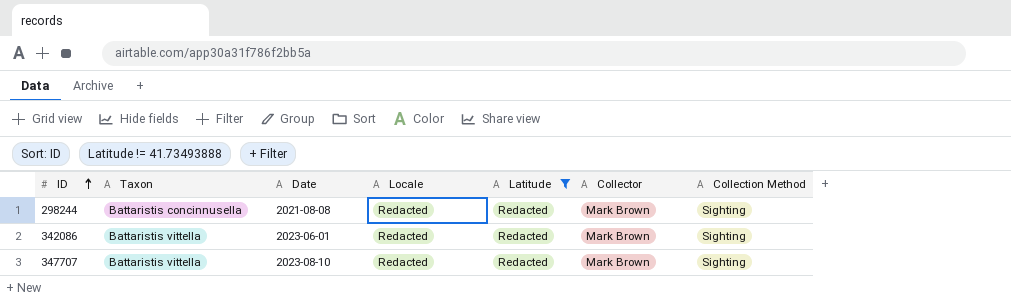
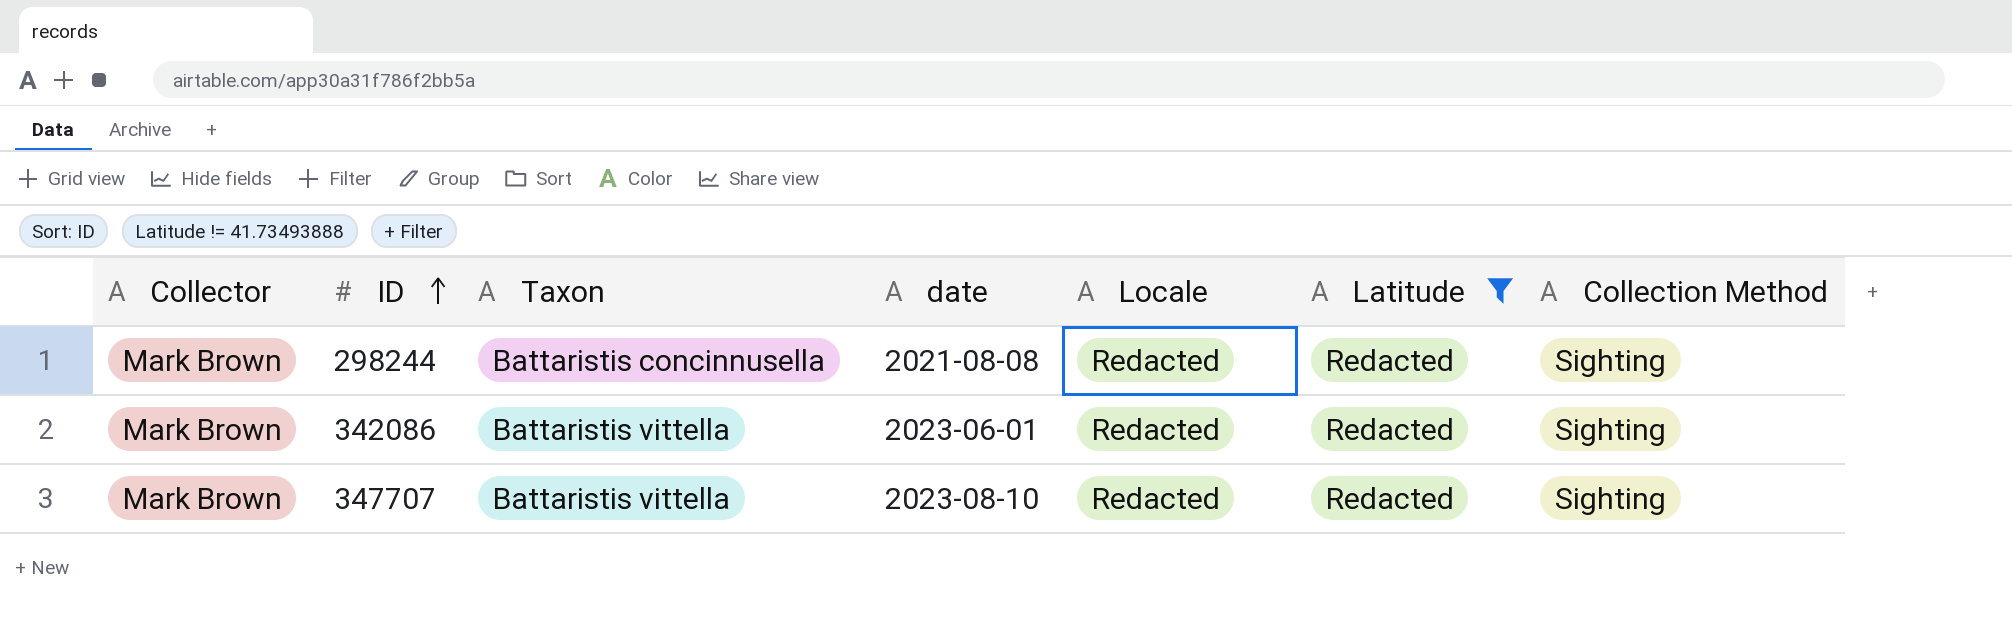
column Collector | position: 6 -> 1
column name: Date -> date

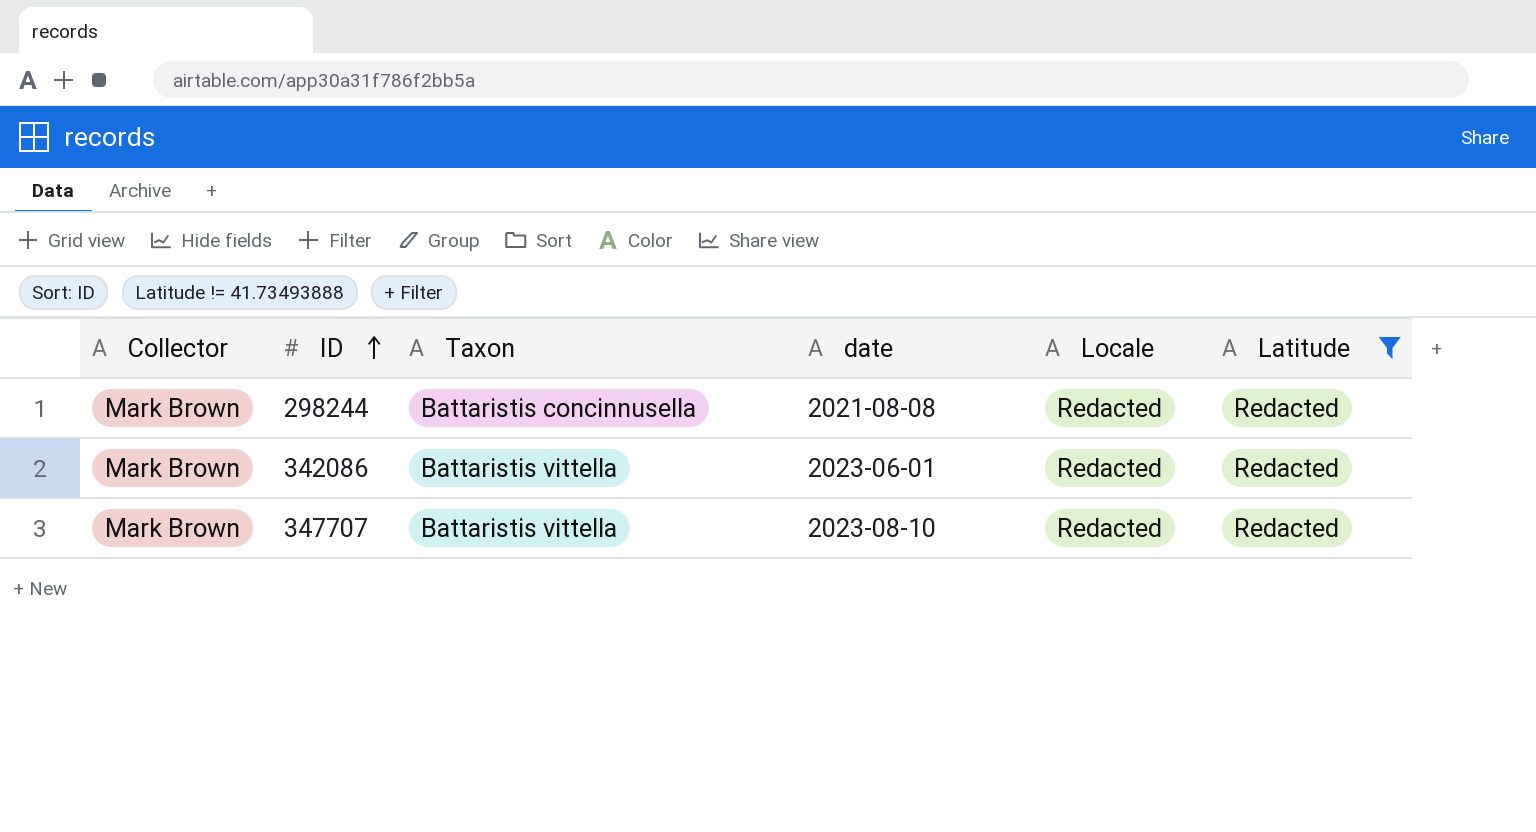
column Collection Method | position: 7 -> none

